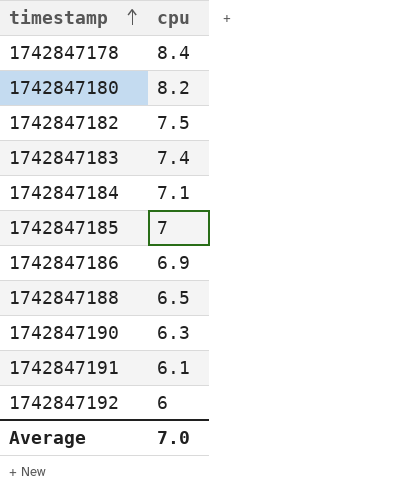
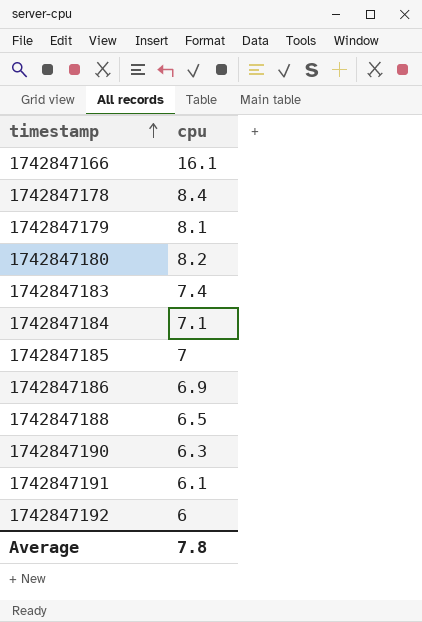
row 1742847182: 7.5 -> none
row 1742847166: none -> 16.1
row 1742847179: none -> 8.1
Average | cpu: 7.0 -> 7.8

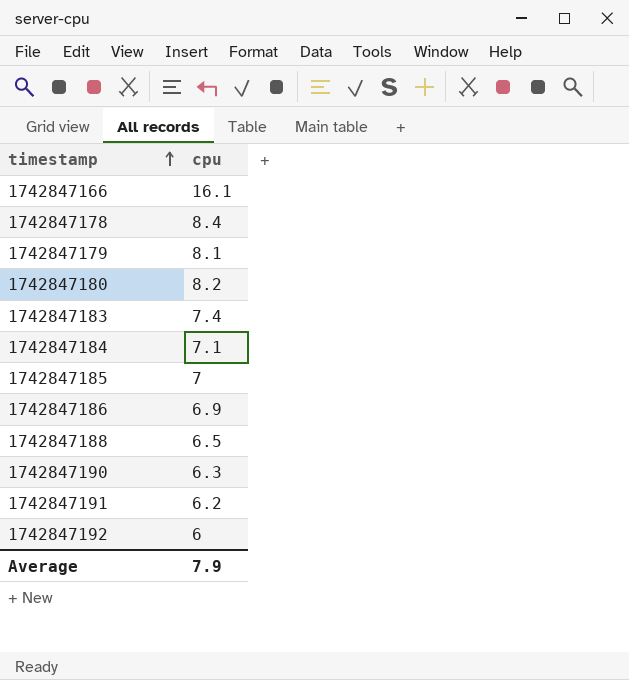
1742847191 | cpu: 6.1 -> 6.2
Average | cpu: 7.8 -> 7.9

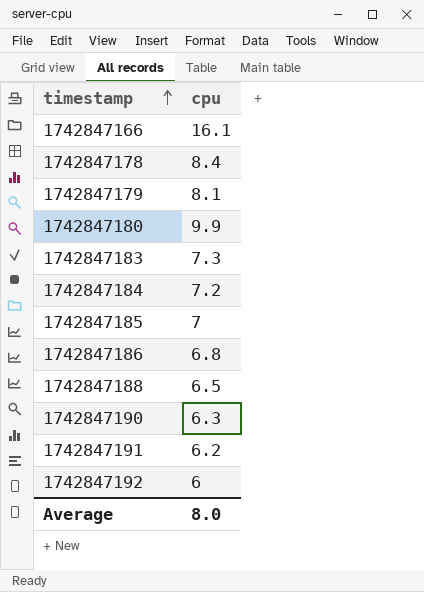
1742847180 | cpu: 8.2 -> 9.9
1742847183 | cpu: 7.4 -> 7.3
1742847184 | cpu: 7.1 -> 7.2
1742847186 | cpu: 6.9 -> 6.8
Average | cpu: 7.9 -> 8.0

